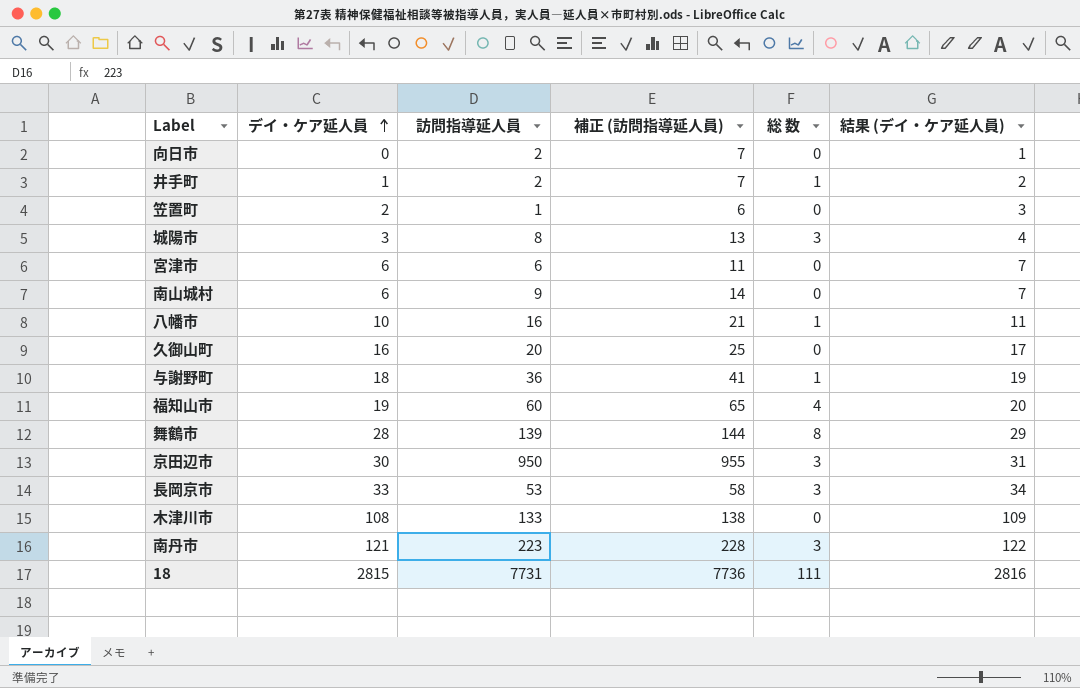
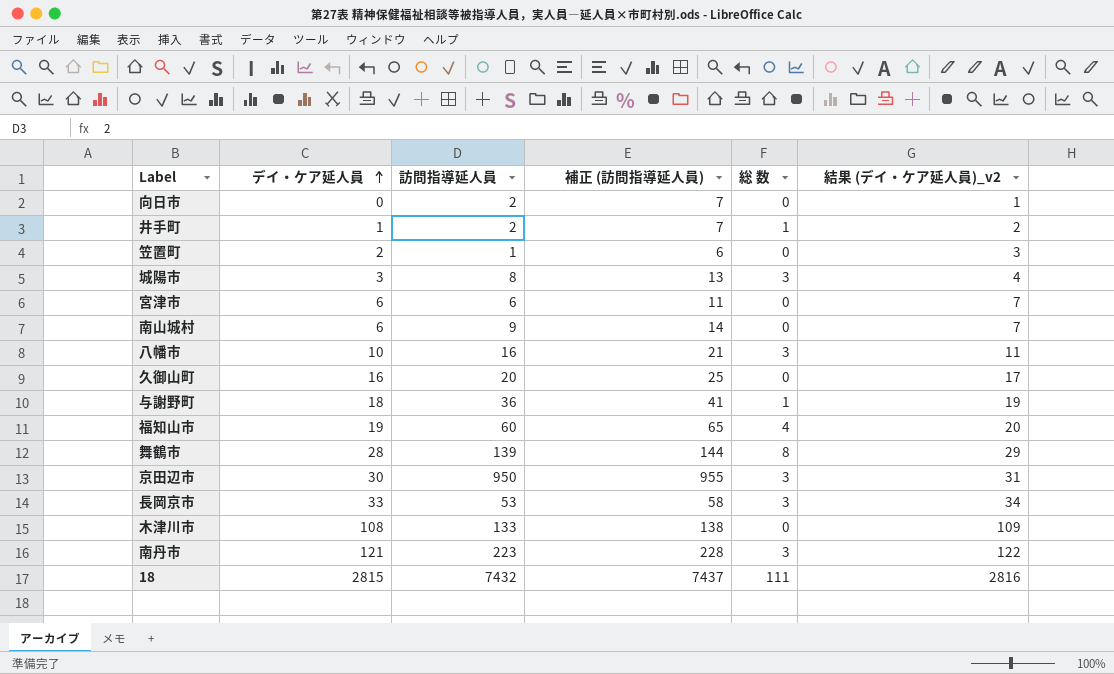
column name: 結果 (デイ・ケア延人員) -> 結果 (デイ・ケア延人員)_v2
八幡市 | 総 数: 1 -> 3
18 | 訪問指導延人員: 7731 -> 7432
18 | 補正 (訪問指導延人員): 7736 -> 7437

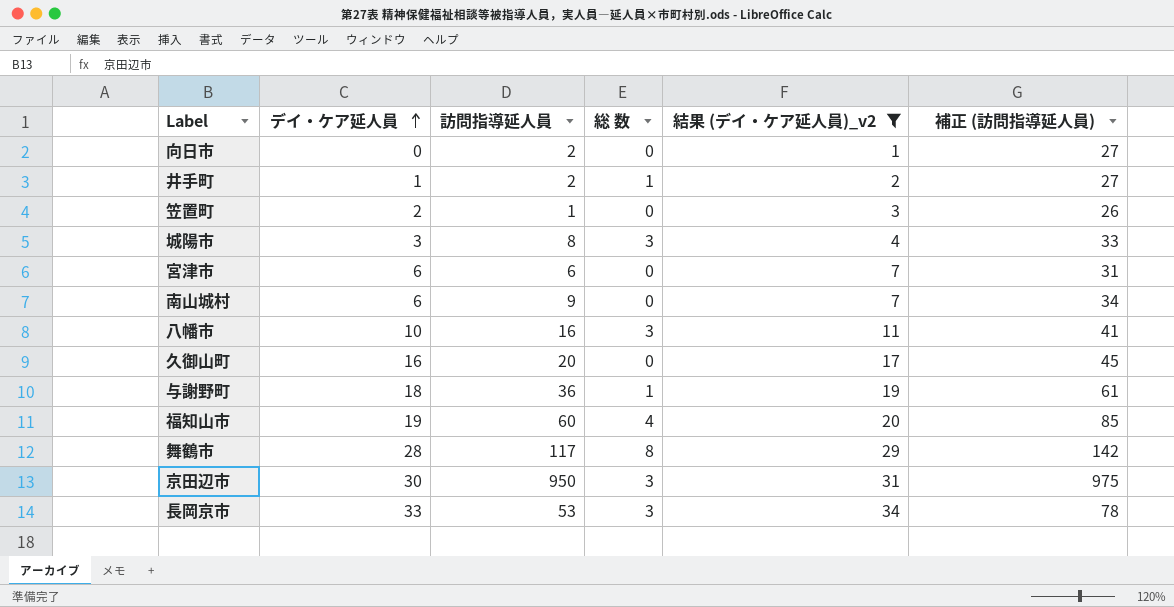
filter: none -> 結果 (デイ・ケア延人員)_v2 <= 34
column 補正 (訪問指導延人員) | formula: [訪問指導延人員] + 5 -> [訪問指導延人員] + 25
column 補正 (訪問指導延人員) | position: 4 -> 6
舞鶴市 | 訪問指導延人員: 139 -> 117

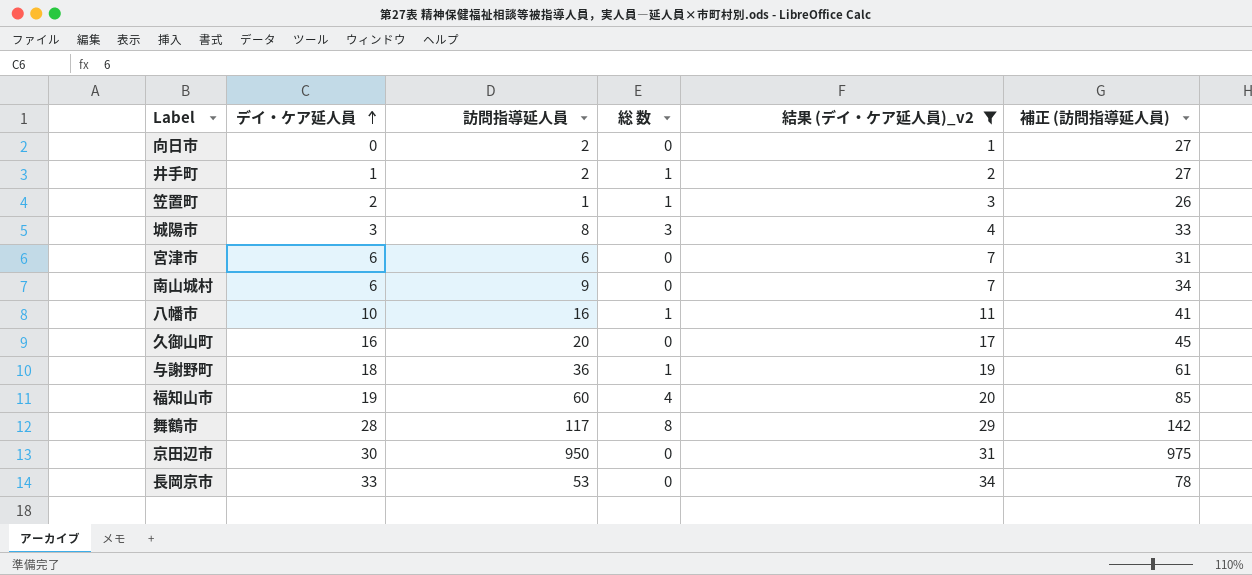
笠置町 | 総 数: 0 -> 1
八幡市 | 総 数: 3 -> 1
京田辺市 | 総 数: 3 -> 0
長岡京市 | 総 数: 3 -> 0

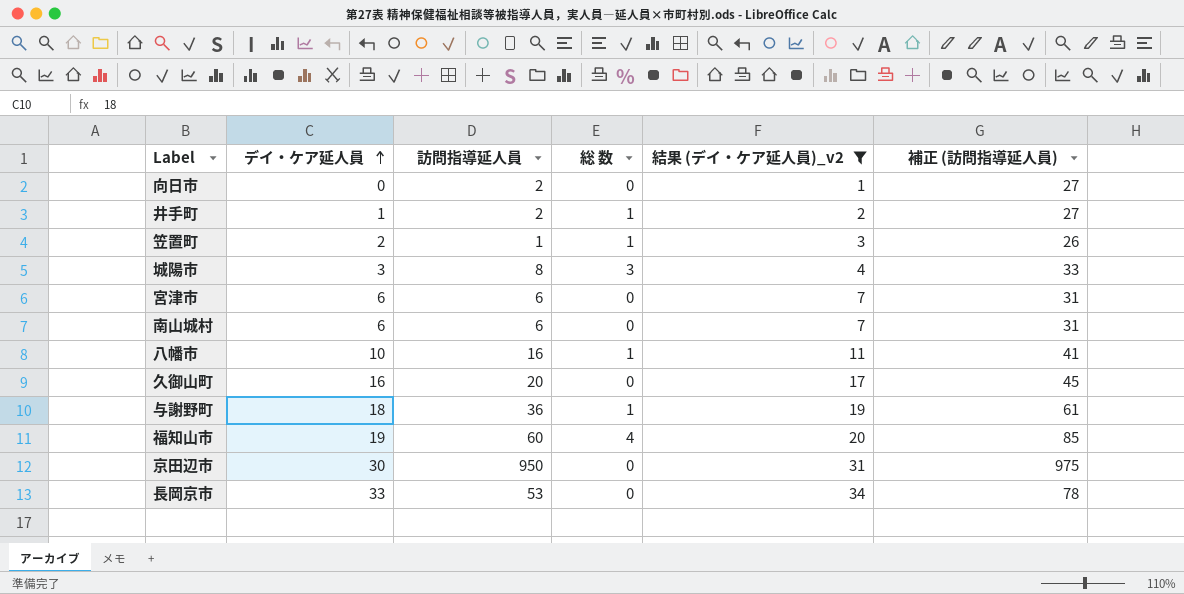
row 舞鶴市: 28 | 117 | 8 | 29 | 142 -> none
南山城村 | 訪問指導延人員: 9 -> 6
南山城村 | 補正 (訪問指導延人員): 34 -> 31

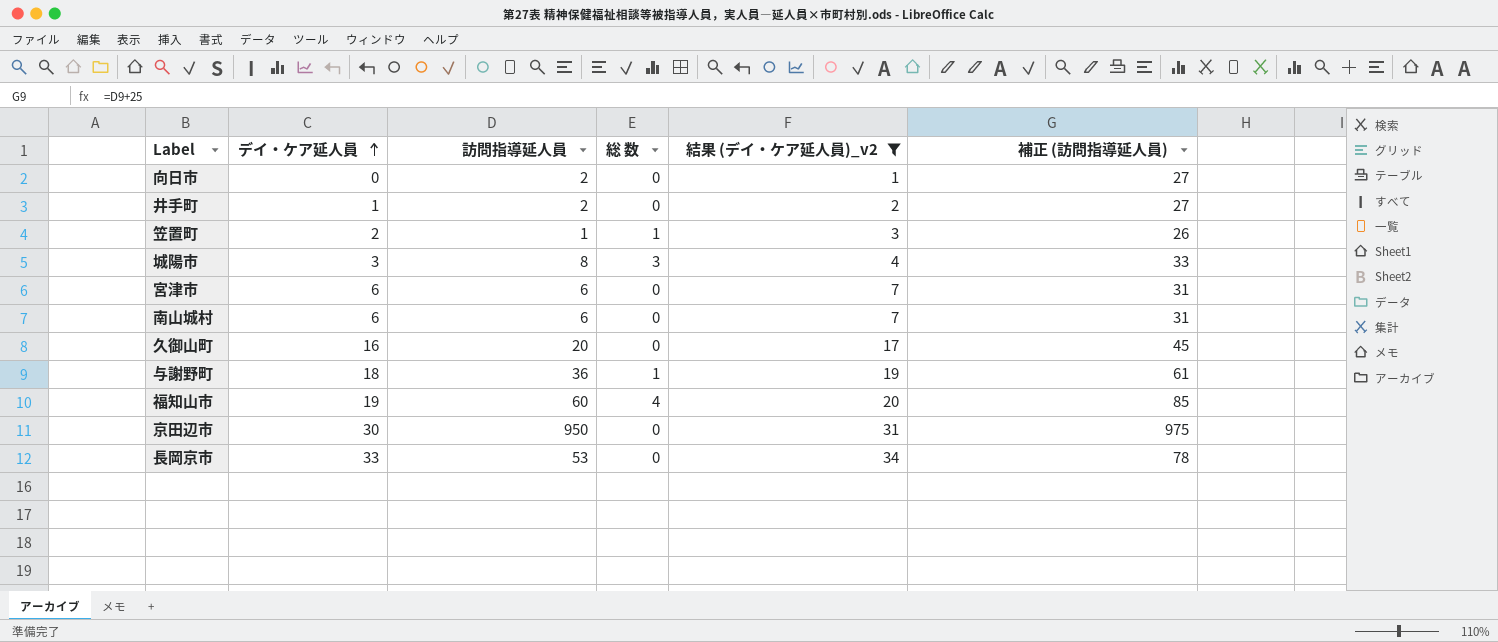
row 八幡市: 10 | 16 | 1 | 11 | 41 -> none
井手町 | 総 数: 1 -> 0

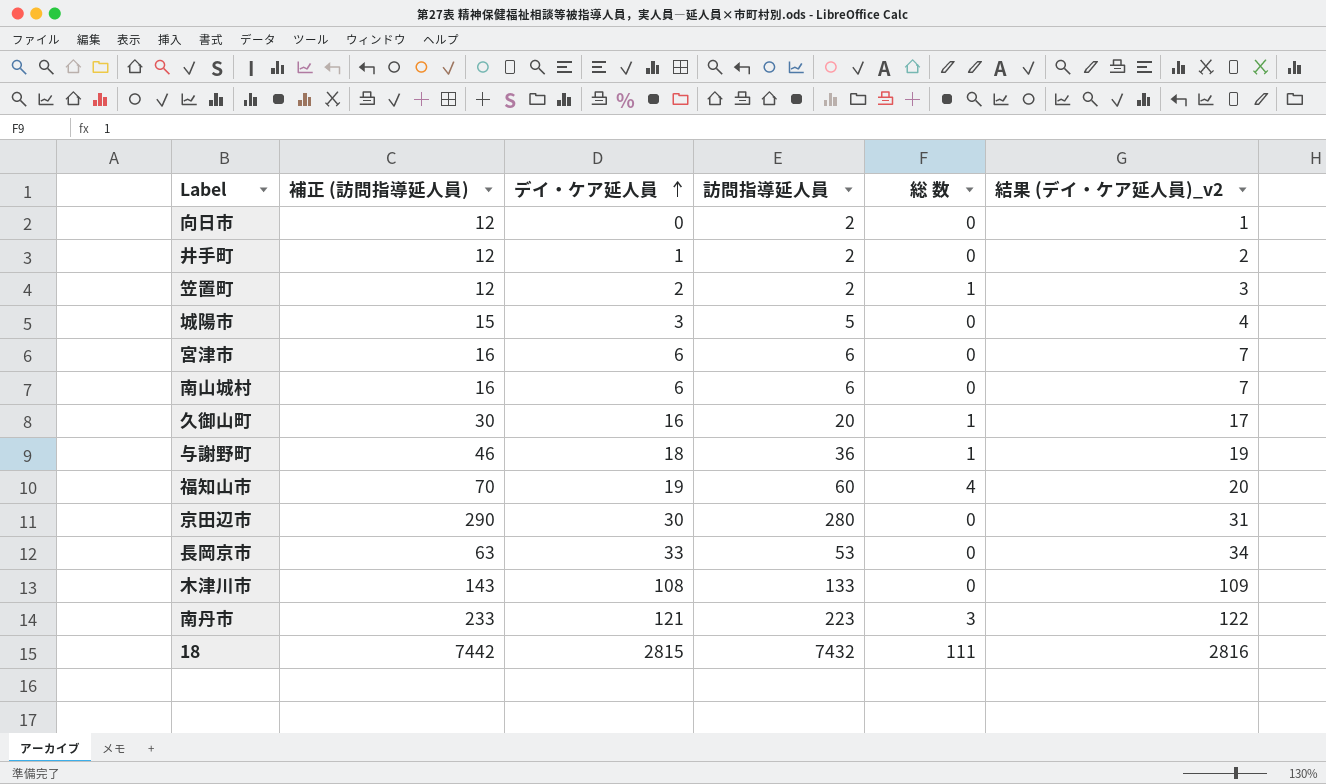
filter: 結果 (デイ・ケア延人員)_v2 <= 34 -> none
column 補正 (訪問指導延人員) | formula: [訪問指導延人員] + 25 -> [訪問指導延人員] + 10
column 補正 (訪問指導延人員) | position: 6 -> 2
笠置町 | 訪問指導延人員: 1 -> 2
城陽市 | 訪問指導延人員: 8 -> 5
城陽市 | 総 数: 3 -> 0
久御山町 | 総 数: 0 -> 1
京田辺市 | 訪問指導延人員: 950 -> 280

